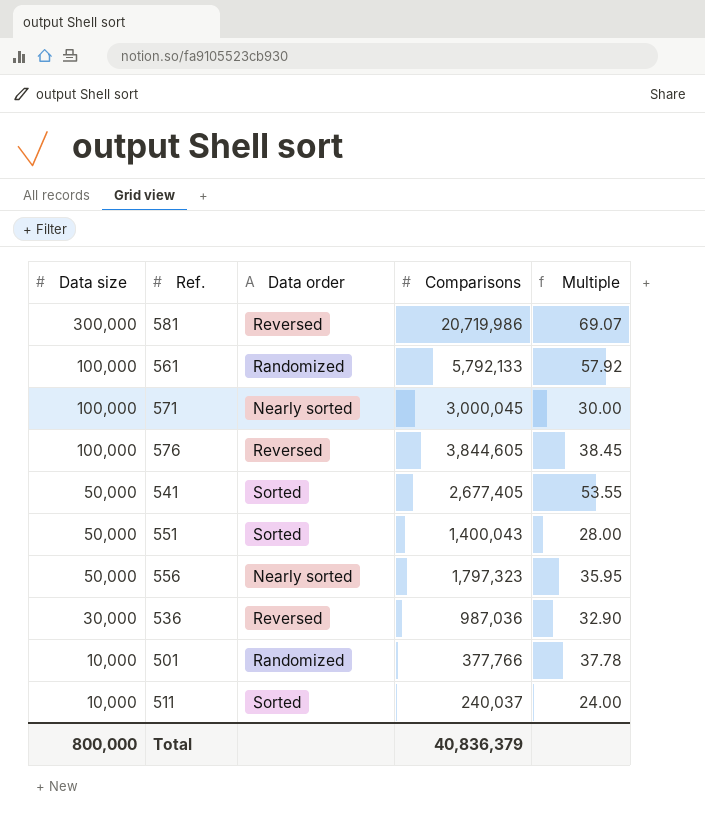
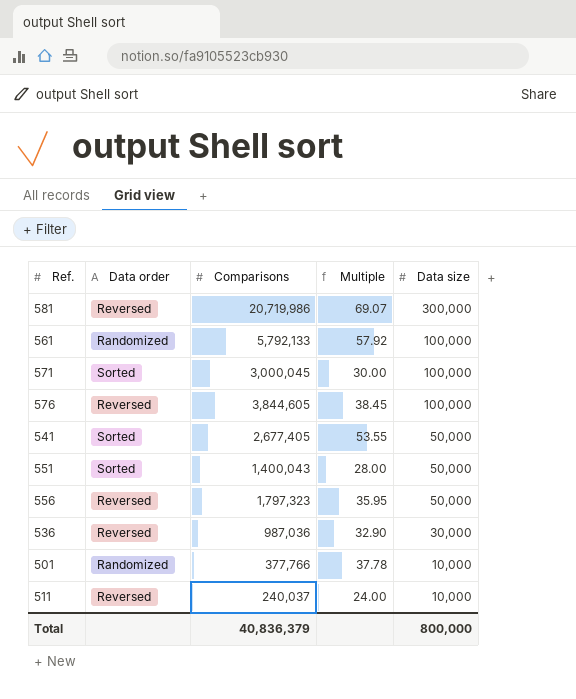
column Data size | position: 1 -> 5
571 | Data order: Nearly sorted -> Sorted
556 | Data order: Nearly sorted -> Reversed
511 | Data order: Sorted -> Reversed

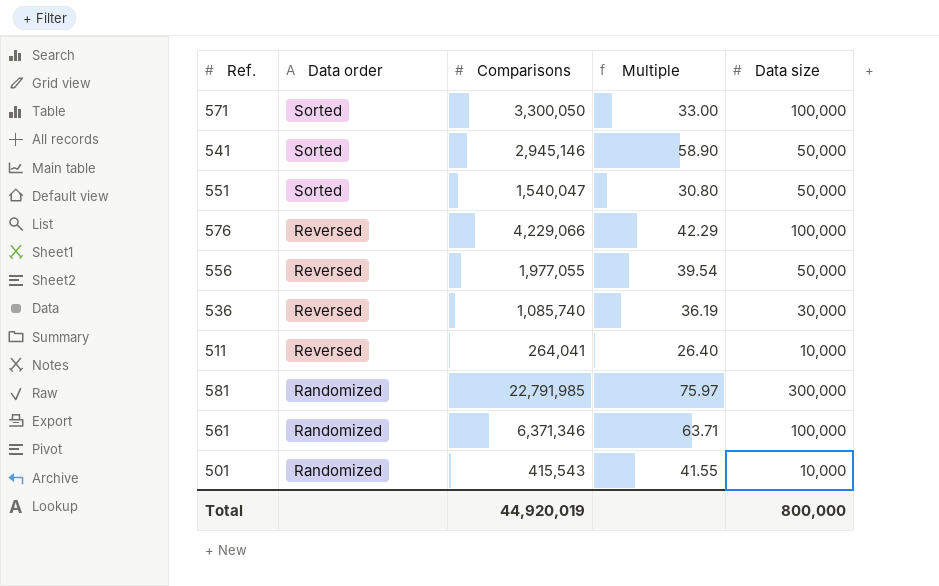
row order: Data size descending -> Data order descending
571 | Comparisons: 3,000,045 -> 3,300,050
571 | Multiple: 30.00 -> 33.00
541 | Comparisons: 2,677,405 -> 2,945,146
541 | Multiple: 53.55 -> 58.90
551 | Comparisons: 1,400,043 -> 1,540,047
551 | Multiple: 28.00 -> 30.80
576 | Comparisons: 3,844,605 -> 4,229,066
576 | Multiple: 38.45 -> 42.29
556 | Comparisons: 1,797,323 -> 1,977,055
556 | Multiple: 35.95 -> 39.54
536 | Comparisons: 987,036 -> 1,085,740
536 | Multiple: 32.90 -> 36.19
511 | Comparisons: 240,037 -> 264,041
511 | Multiple: 24.00 -> 26.40
581 | Data order: Reversed -> Randomized
581 | Comparisons: 20,719,986 -> 22,791,985
581 | Multiple: 69.07 -> 75.97
561 | Comparisons: 5,792,133 -> 6,371,346
561 | Multiple: 57.92 -> 63.71
501 | Comparisons: 377,766 -> 415,543
501 | Multiple: 37.78 -> 41.55
Total | Comparisons: 40,836,379 -> 44,920,019

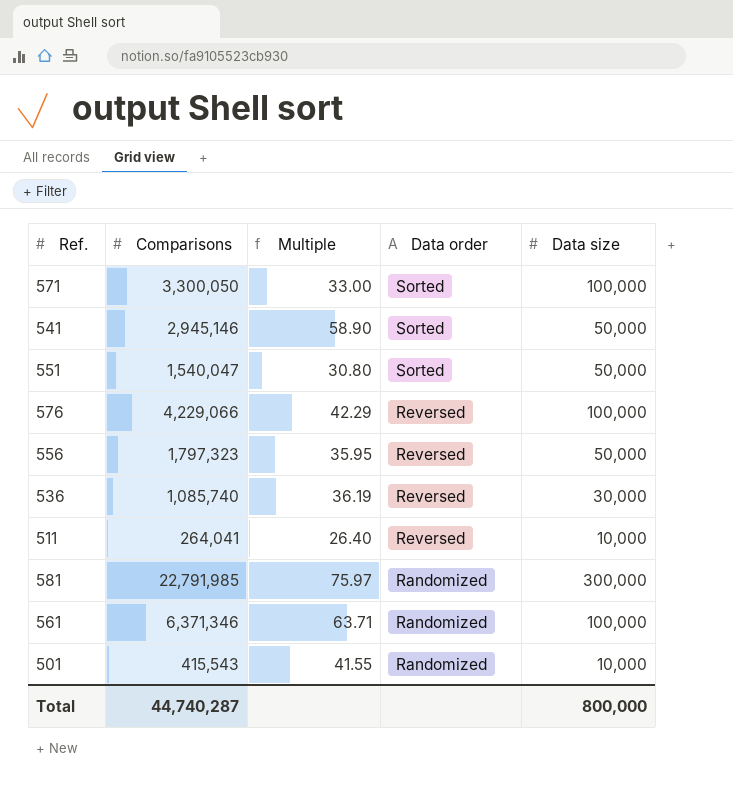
column Data order | position: 2 -> 4
556 | Comparisons: 1,977,055 -> 1,797,323
556 | Multiple: 39.54 -> 35.95
Total | Comparisons: 44,920,019 -> 44,740,287

